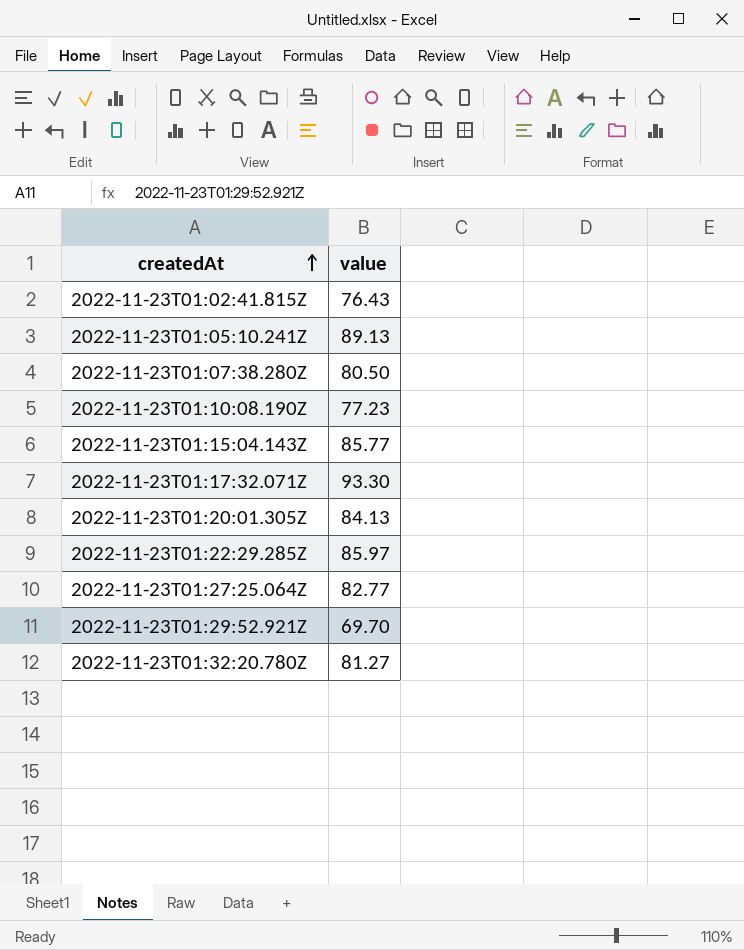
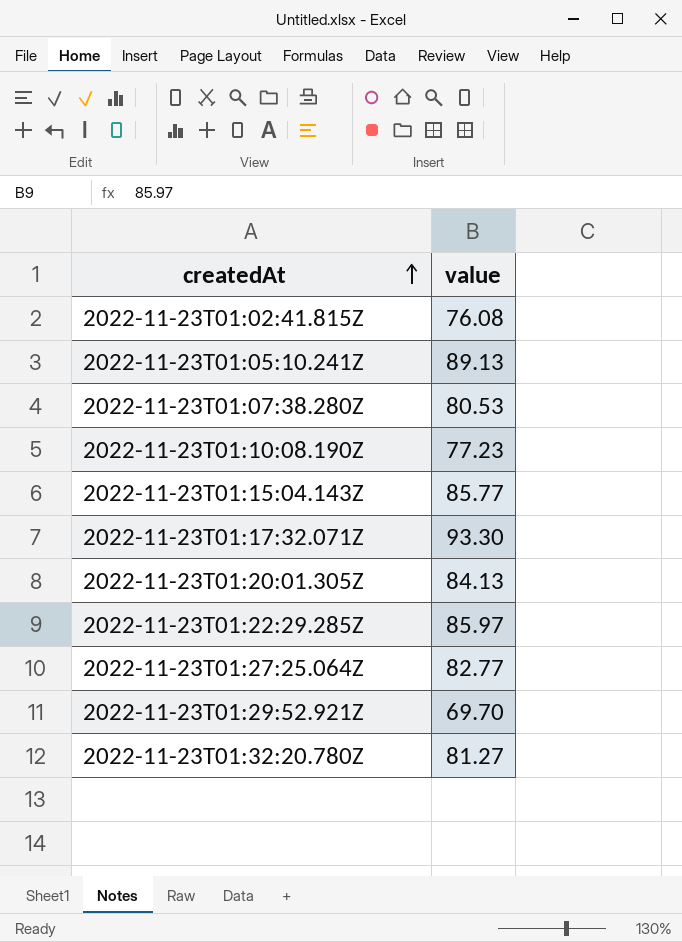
2022-11-23T01:02:41.815Z | value: 76.43 -> 76.08
2022-11-23T01:07:38.280Z | value: 80.50 -> 80.53

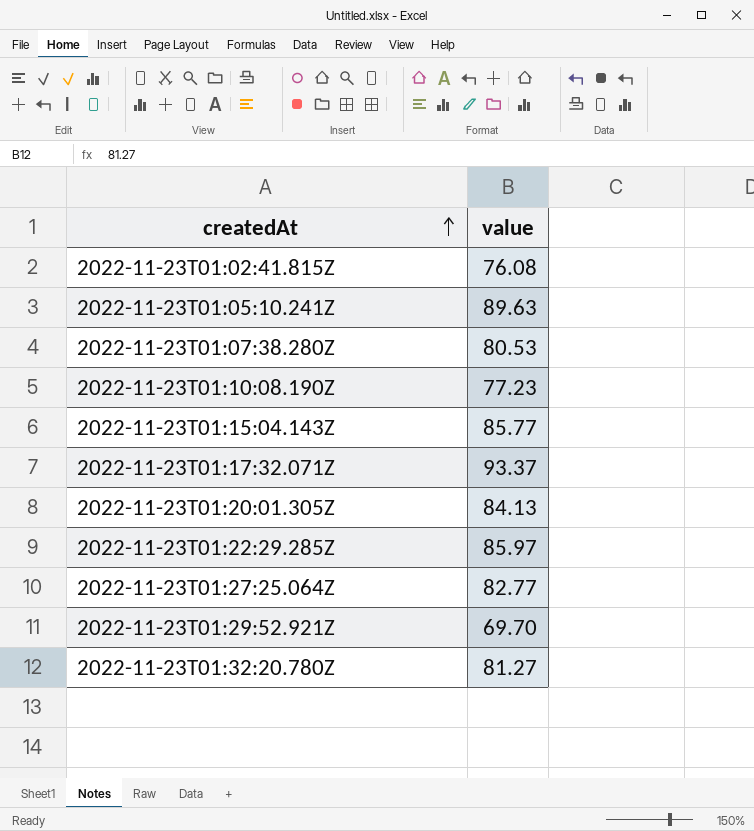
2022-11-23T01:05:10.241Z | value: 89.13 -> 89.63
2022-11-23T01:17:32.071Z | value: 93.30 -> 93.37

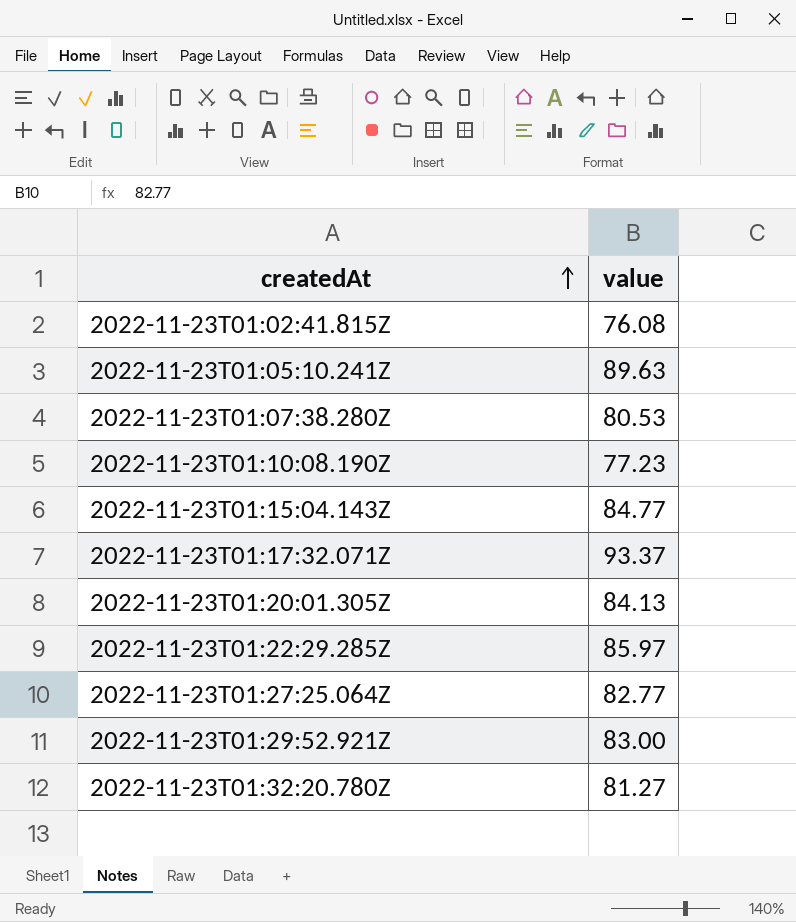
2022-11-23T01:15:04.143Z | value: 85.77 -> 84.77
2022-11-23T01:29:52.921Z | value: 69.70 -> 83.00

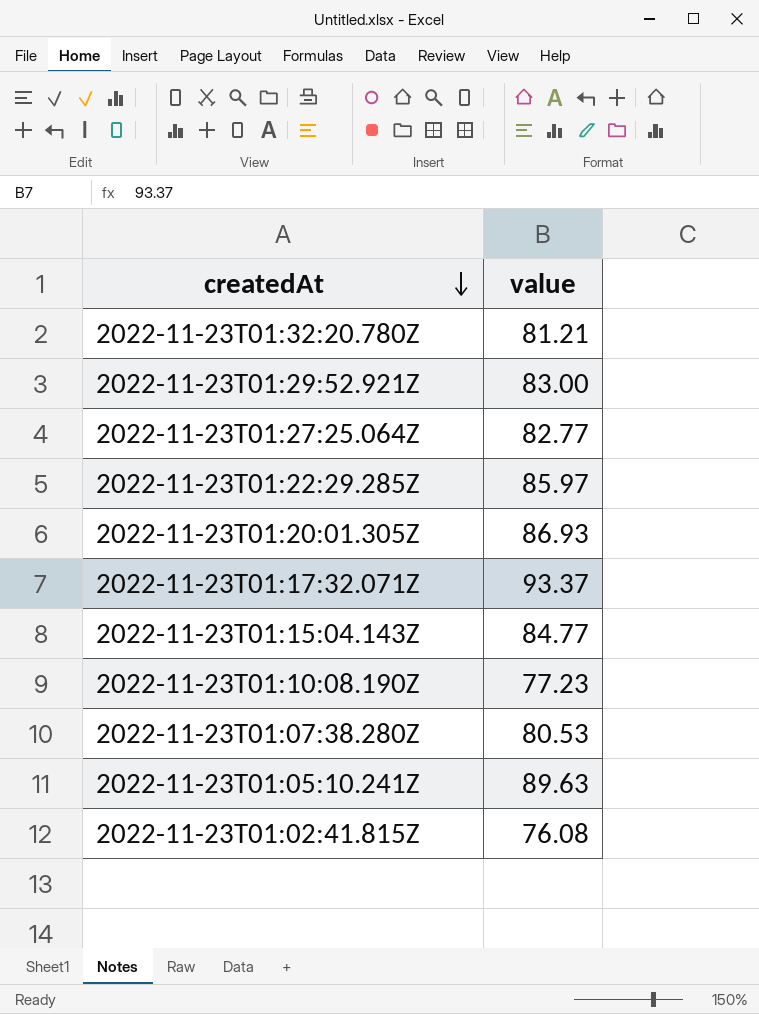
row order: createdAt ascending -> createdAt descending
2022-11-23T01:32:20.780Z | value: 81.27 -> 81.21
2022-11-23T01:20:01.305Z | value: 84.13 -> 86.93

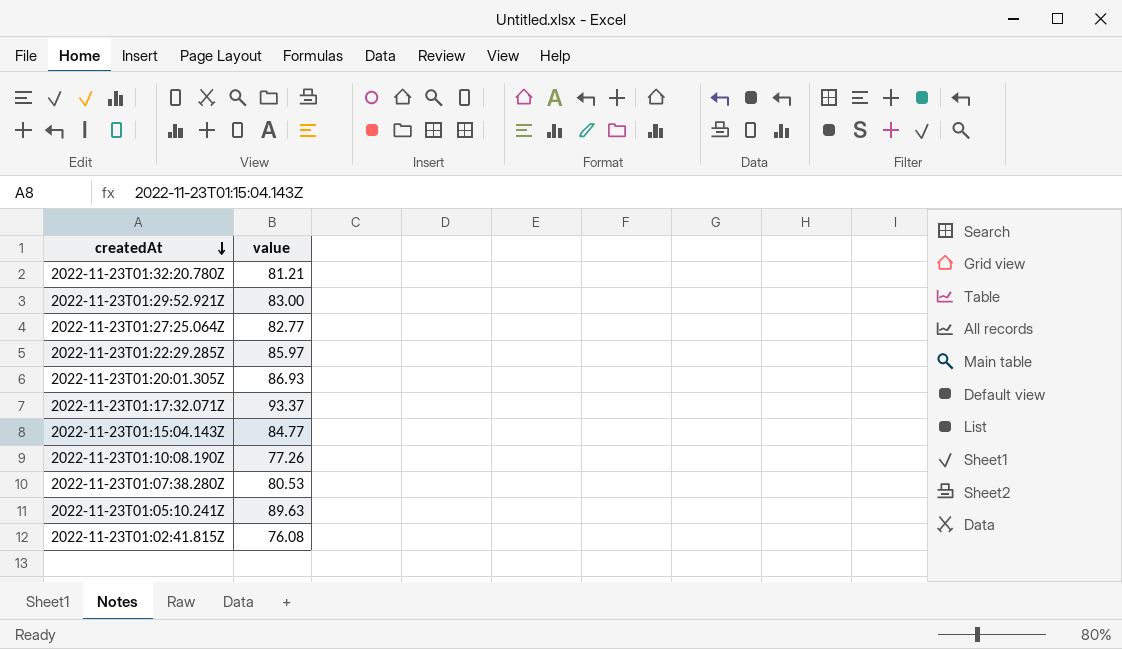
2022-11-23T01:10:08.190Z | value: 77.23 -> 77.26

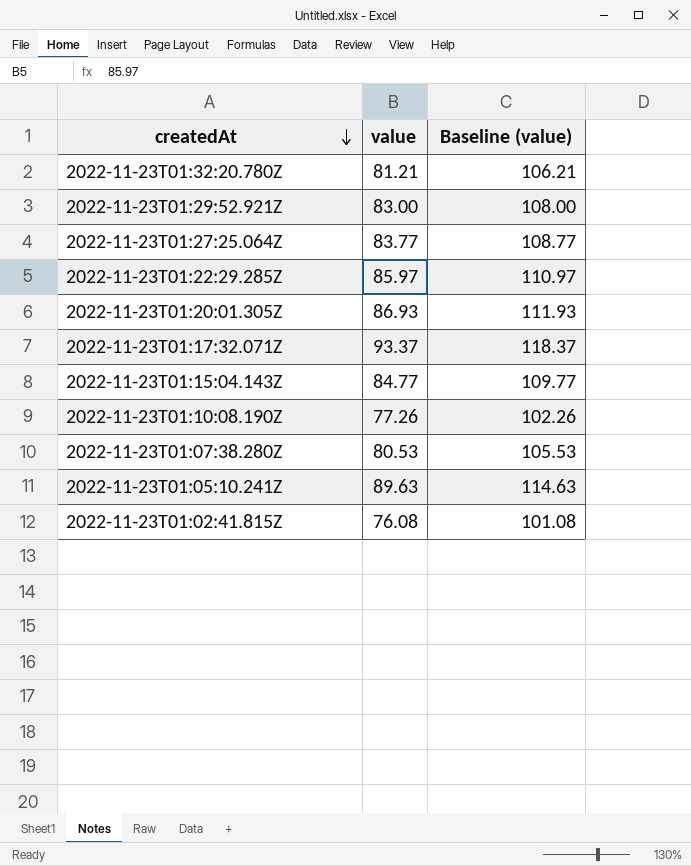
column Baseline (value) | formula: none -> [value] + 25
2022-11-23T01:27:25.064Z | value: 82.77 -> 83.77

